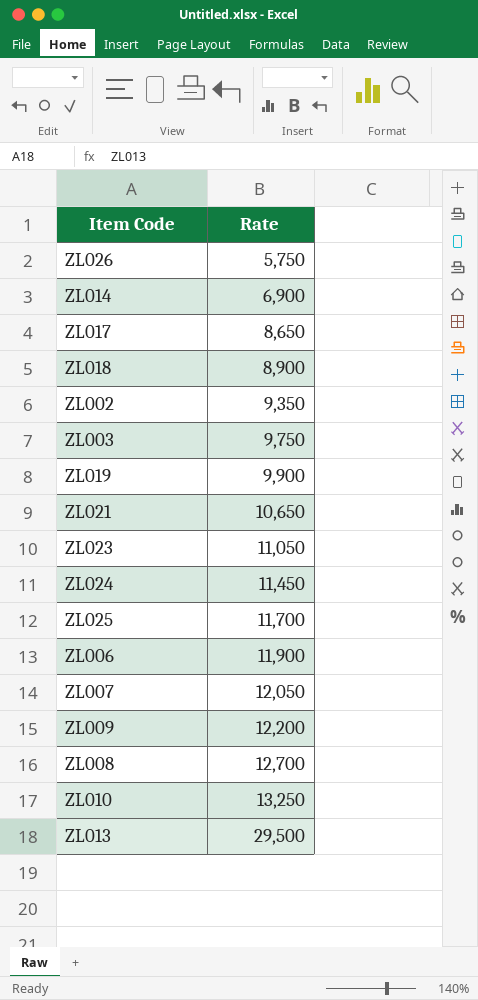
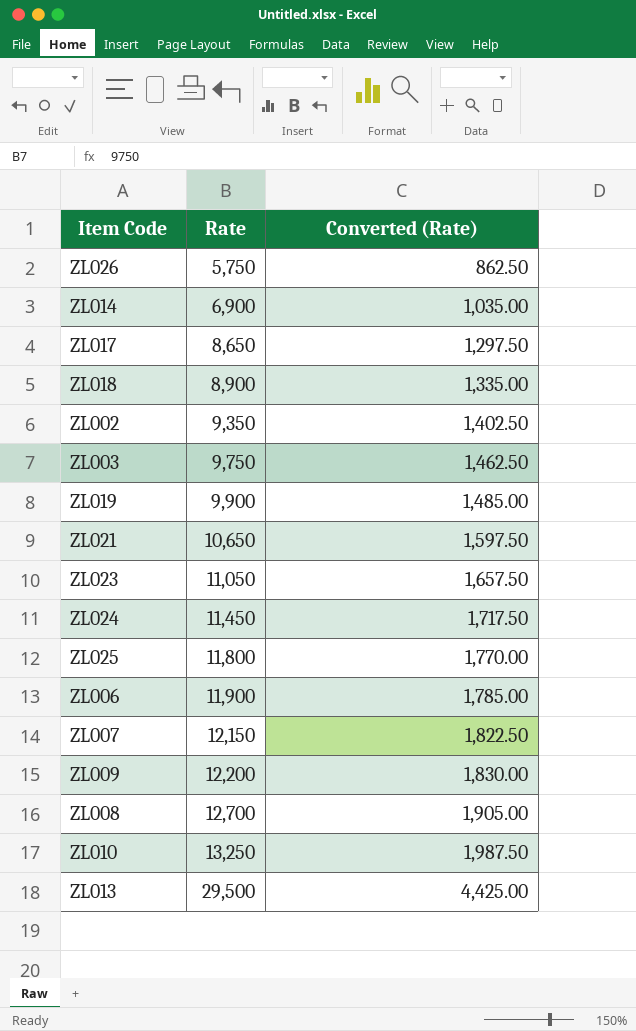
column Converted (Rate) | formula: none -> [Rate] * 0.15
ZL025 | Rate: 11,700 -> 11,800
ZL007 | Rate: 12,050 -> 12,150

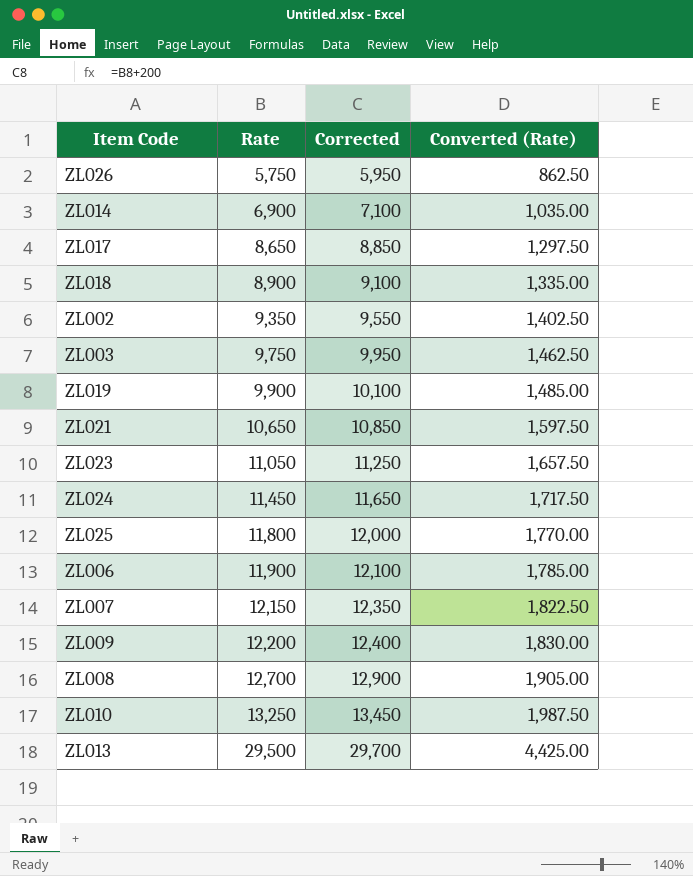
column Corrected | formula: none -> [Rate] + 200

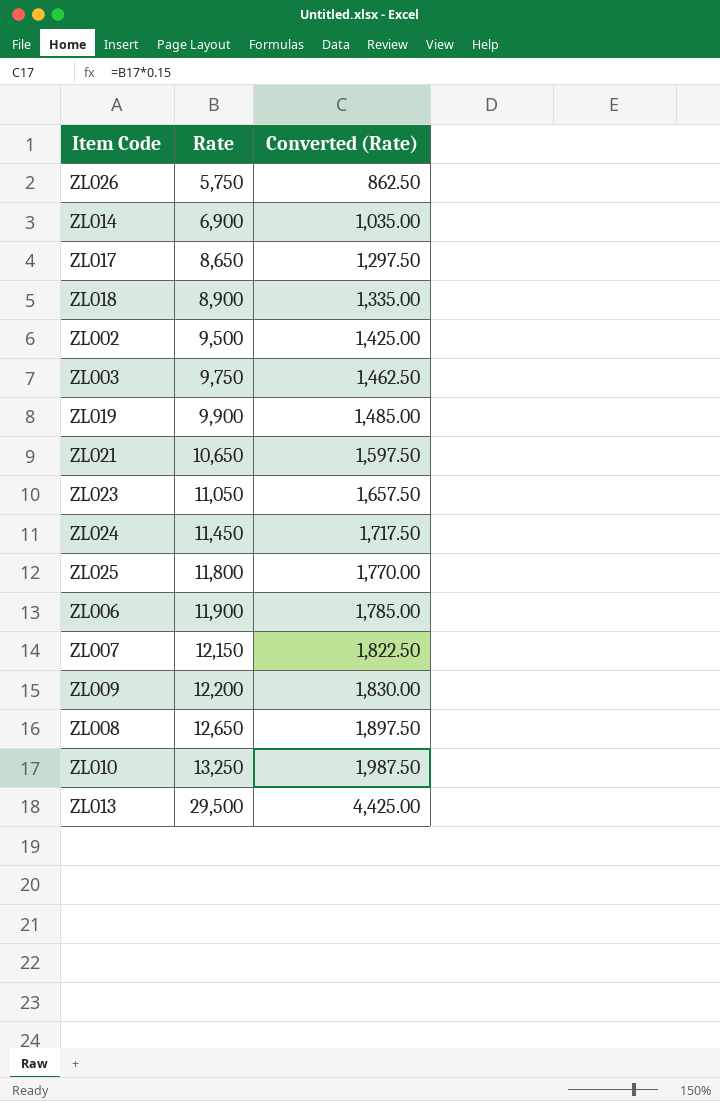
column Corrected | formula: [Rate] + 200 -> none
ZL002 | Rate: 9,350 -> 9,500
ZL002 | Converted (Rate): 1,402.50 -> 1,425.00
ZL008 | Rate: 12,700 -> 12,650
ZL008 | Converted (Rate): 1,905.00 -> 1,897.50

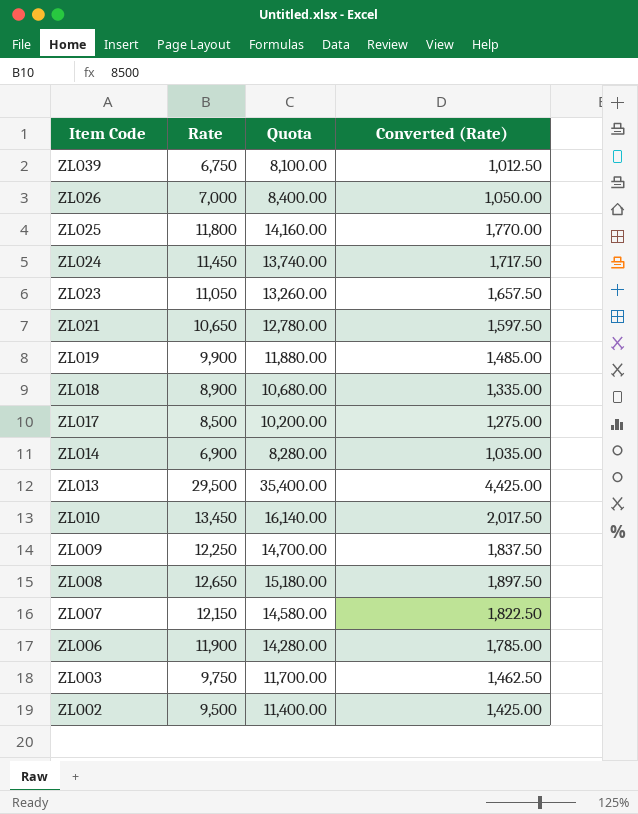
row order: Rate ascending -> Item Code descending
column Quota | formula: none -> [Rate] * 1.2
row ZL039: none -> 6,750 | 8,100.00 | 1,012.50
ZL026 | Rate: 5,750 -> 7,000
ZL026 | Converted (Rate): 862.50 -> 1,050.00
ZL017 | Rate: 8,650 -> 8,500
ZL017 | Converted (Rate): 1,297.50 -> 1,275.00
ZL010 | Rate: 13,250 -> 13,450
ZL010 | Converted (Rate): 1,987.50 -> 2,017.50
ZL009 | Rate: 12,200 -> 12,250
ZL009 | Converted (Rate): 1,830.00 -> 1,837.50

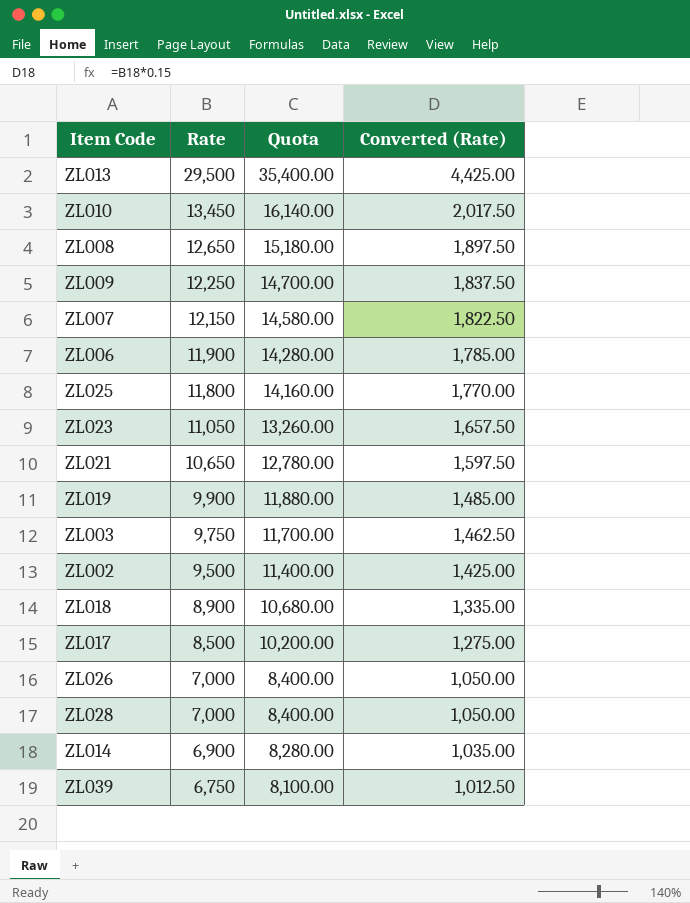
row order: Item Code descending -> Rate descending
row ZL024: 11,450 | 13,740.00 | 1,717.50 -> none
row ZL028: none -> 7,000 | 8,400.00 | 1,050.00

